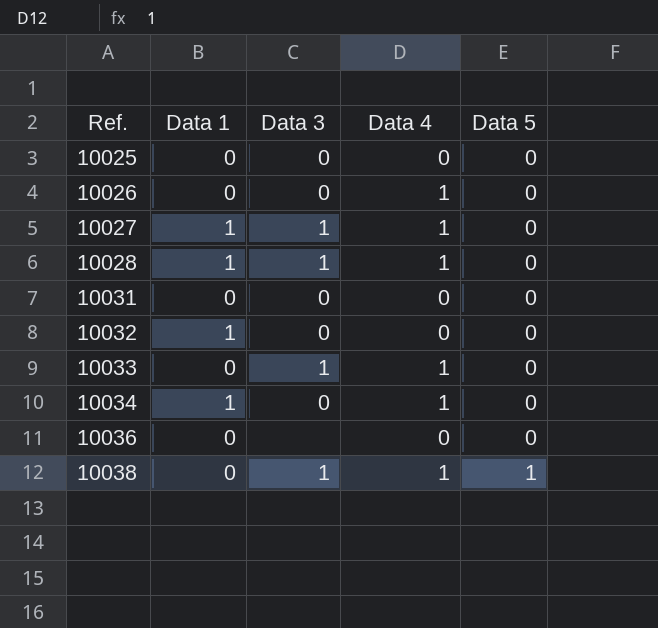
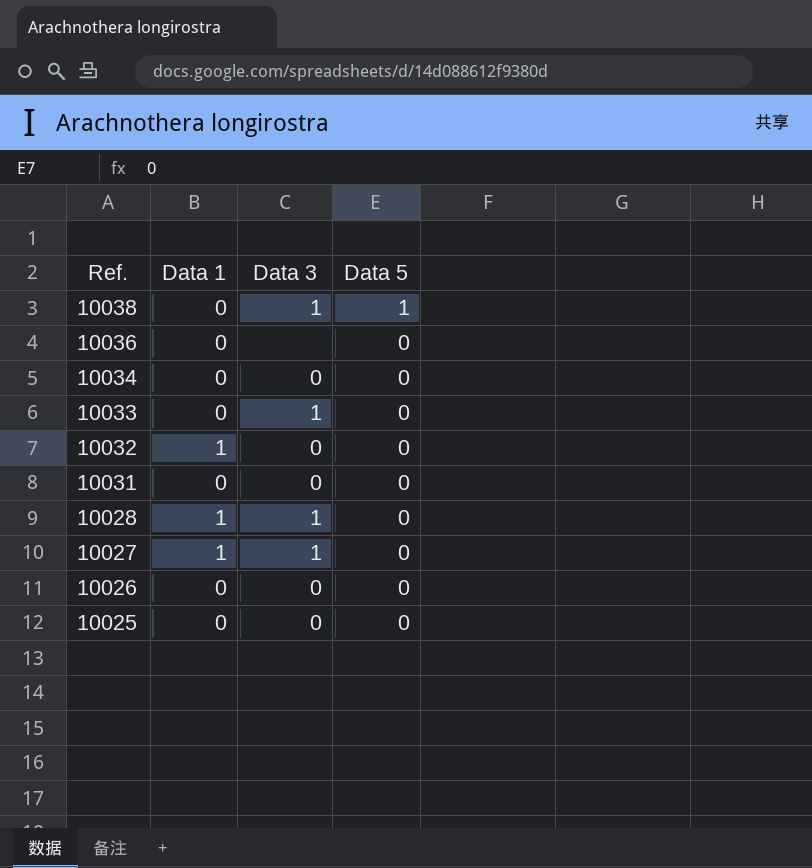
row order: Ref. ascending -> Ref. descending
column Data 4 | position: 4 -> none
10034 | Data 1: 1 -> 0

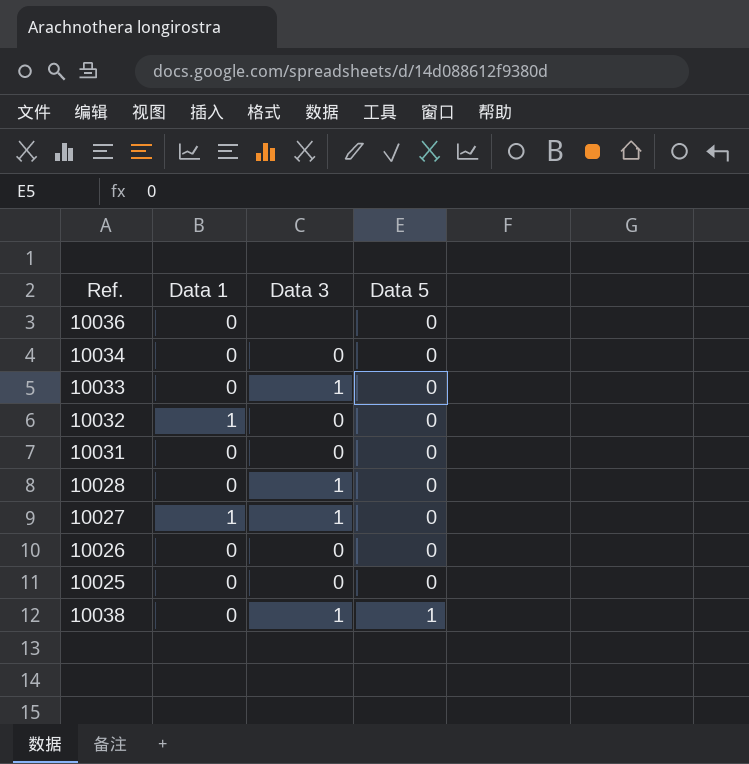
row order: Ref. descending -> Data 5 ascending
10028 | Data 1: 1 -> 0

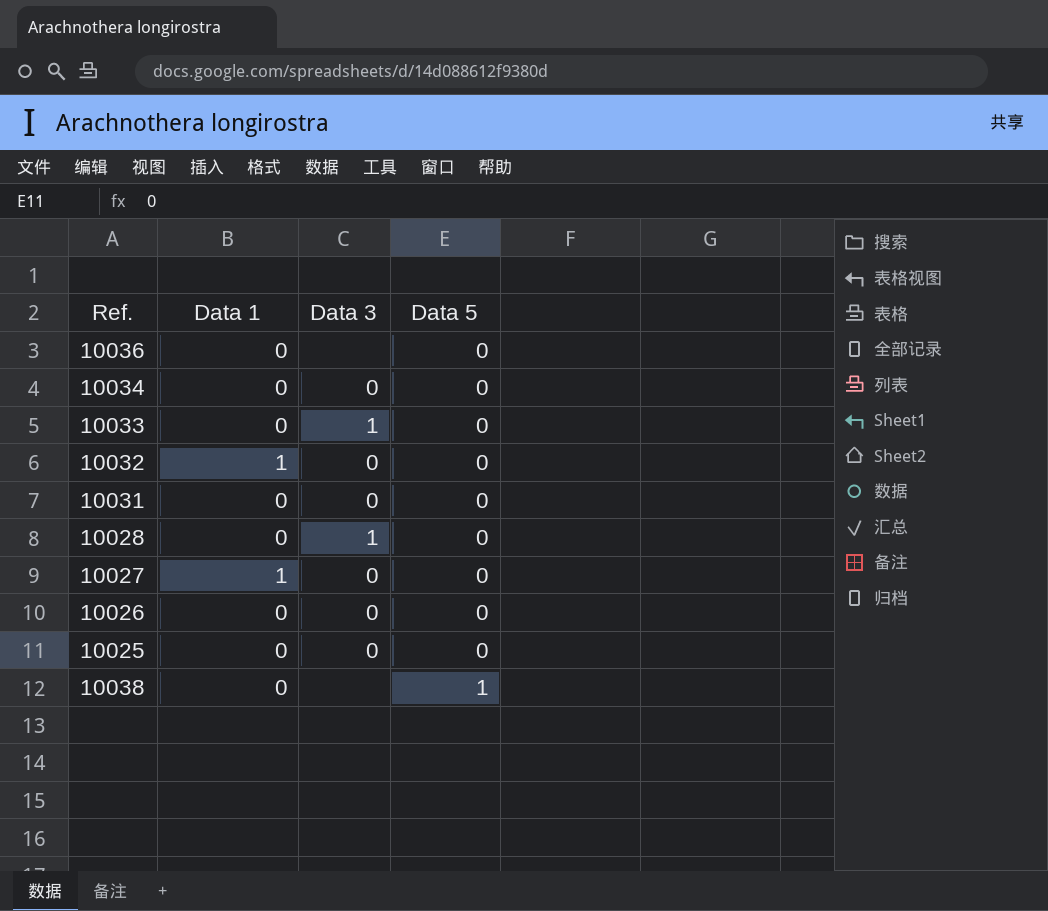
10027 | Data 3: 1 -> 0
10038 | Data 3: 1 -> none

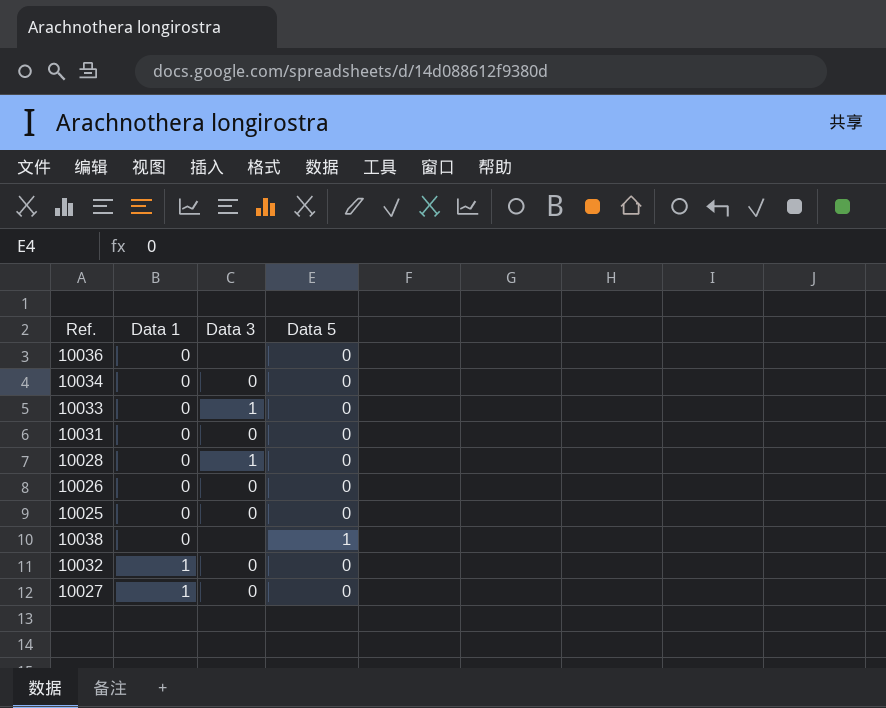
row order: Data 5 ascending -> Data 1 ascending

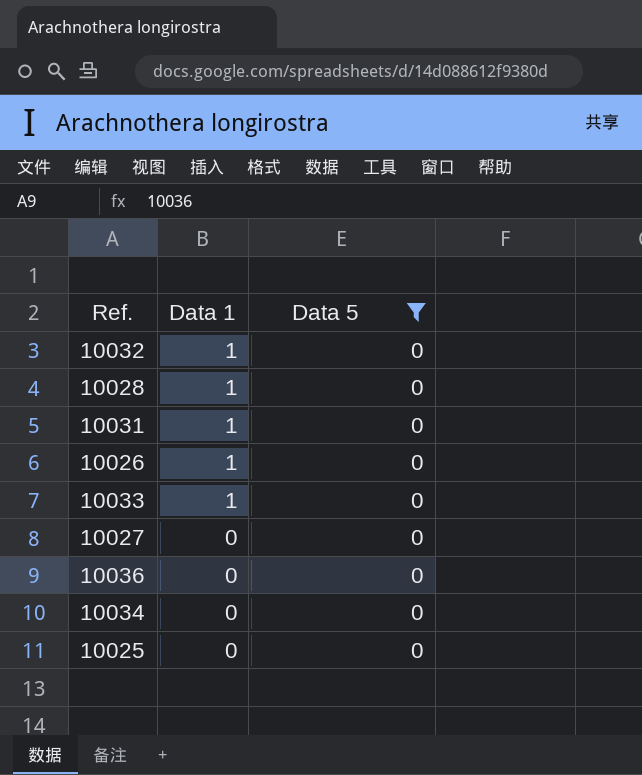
filter: none -> Data 5 = 0
row order: Data 1 ascending -> Data 1 descending
column Data 3 | position: 3 -> none
10028 | Data 1: 0 -> 1
10031 | Data 1: 0 -> 1
10026 | Data 1: 0 -> 1
10033 | Data 1: 0 -> 1
10027 | Data 1: 1 -> 0

